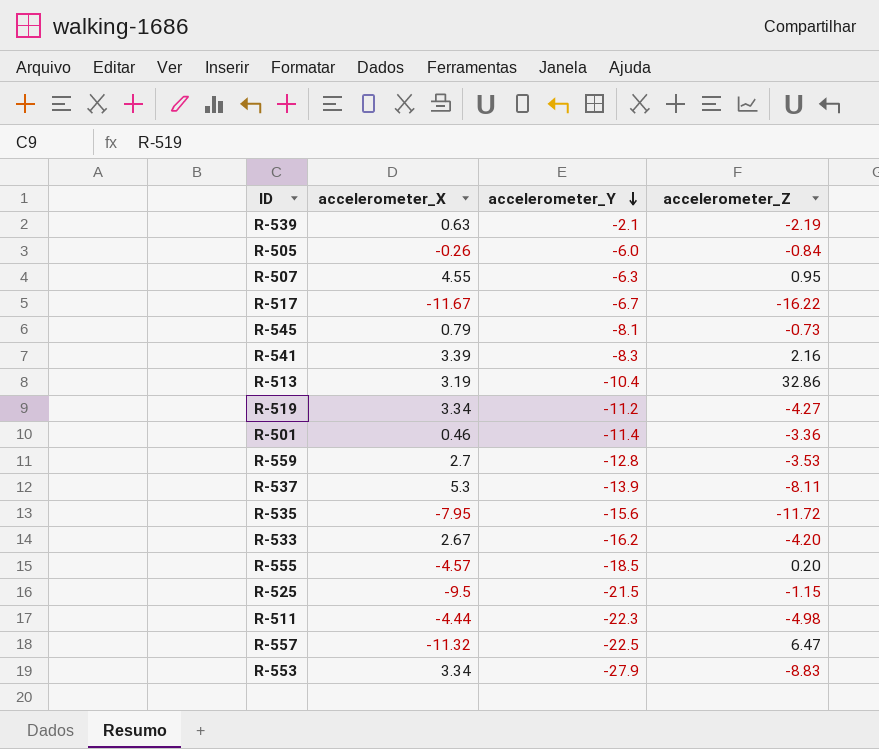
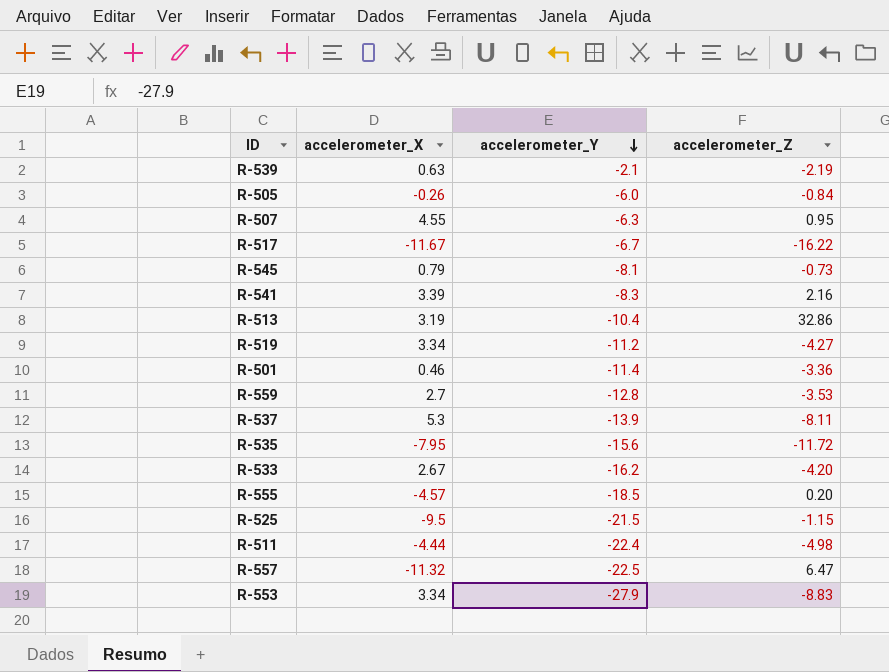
R-511 | accelerometer_Y: -22.3 -> -22.4

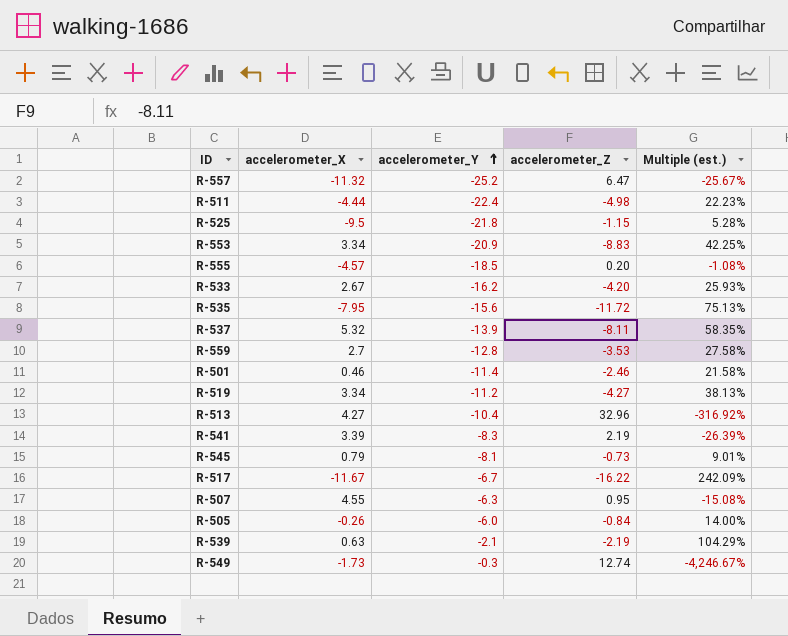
row order: accelerometer_Y descending -> accelerometer_Y ascending
column Multiple (est.) | formula: none -> [accelerometer_Z] / [accelerometer_Y]
R-557 | accelerometer_Y: -22.5 -> -25.2
R-525 | accelerometer_Y: -21.5 -> -21.8
R-553 | accelerometer_Y: -27.9 -> -20.9
R-537 | accelerometer_X: 5.3 -> 5.32
R-501 | accelerometer_Z: -3.36 -> -2.46
R-513 | accelerometer_X: 3.19 -> 4.27
R-513 | accelerometer_Z: 32.86 -> 32.96
R-541 | accelerometer_Z: 2.16 -> 2.19
row R-549: none -> -1.73 | -0.3 | 12.74 | -4,246.67%

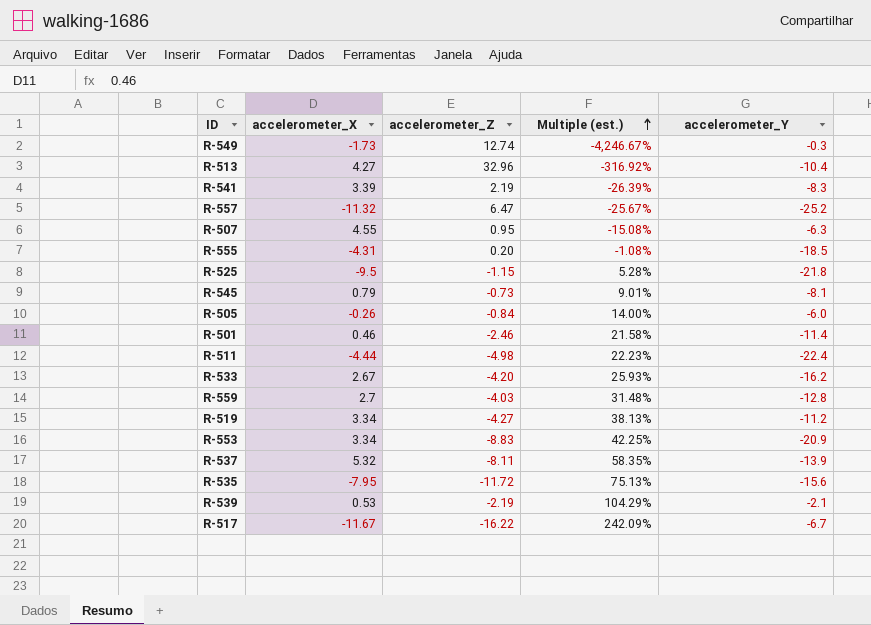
row order: accelerometer_Y ascending -> Multiple (est.) ascending
column accelerometer_Y | position: 3 -> 5
R-555 | accelerometer_X: -4.57 -> -4.31
R-559 | accelerometer_Z: -3.53 -> -4.03
R-559 | Multiple (est.): 27.58% -> 31.48%
R-539 | accelerometer_X: 0.63 -> 0.53

